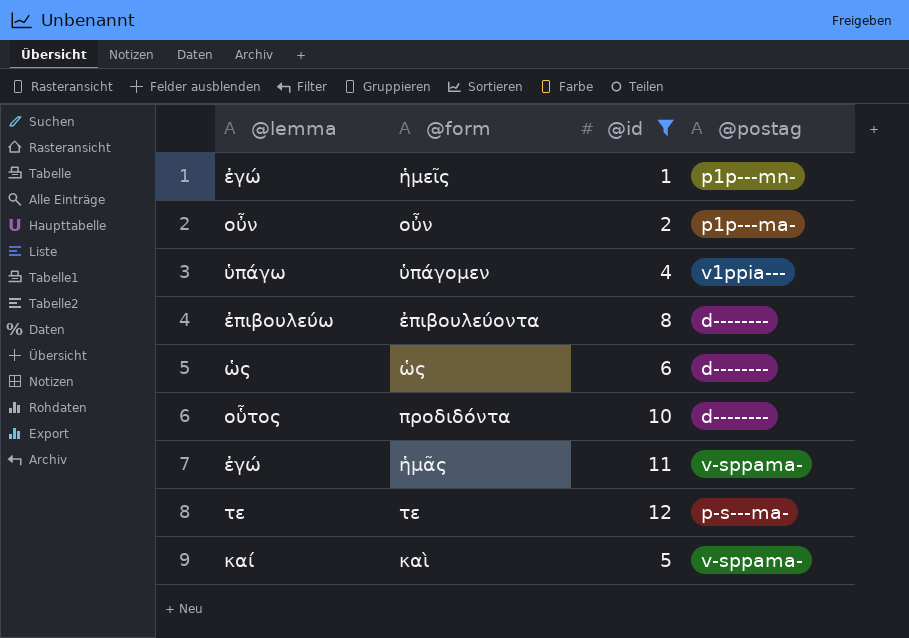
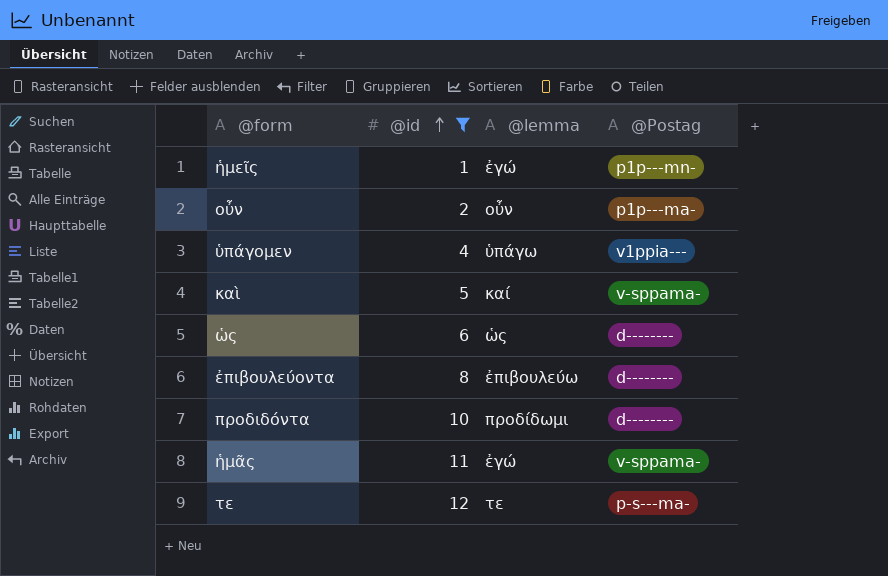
row order: none -> @id ascending
column @lemma | position: 1 -> 3
column name: @postag -> @Postag
προδιδόντα | @lemma: οὗτος -> προδίδωμι

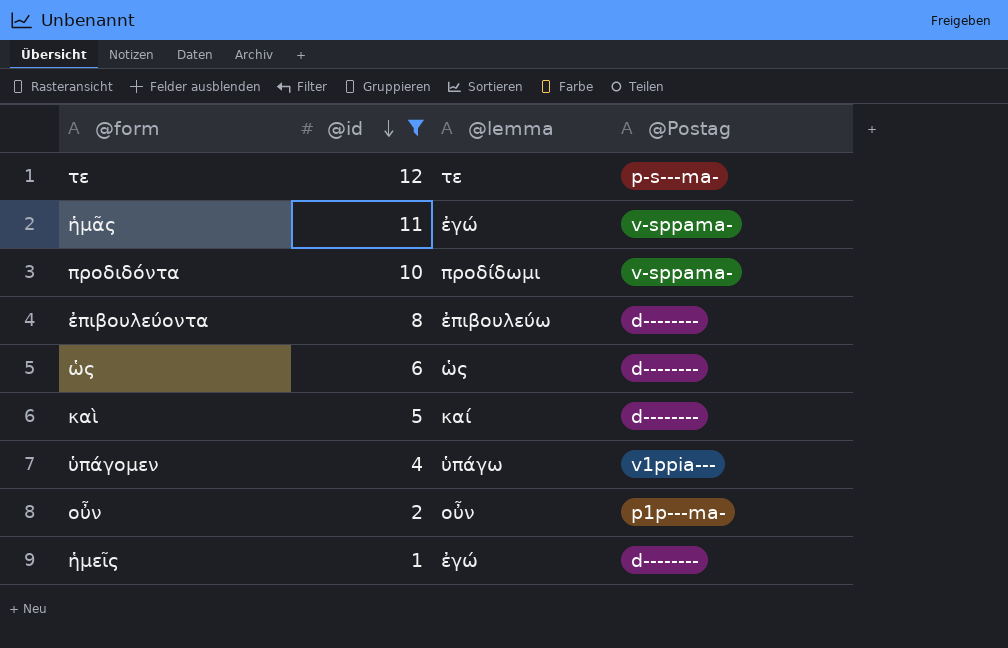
row order: @id ascending -> @id descending
προδιδόντα | @Postag: d-------- -> v-sppama-
καὶ | @Postag: v-sppama- -> d--------
ἡμεῖς | @Postag: p1p---mn- -> d--------

